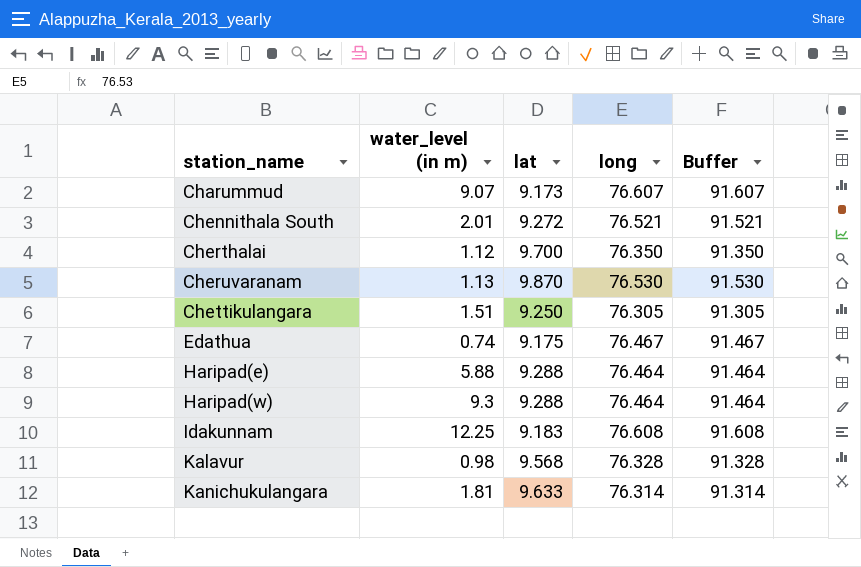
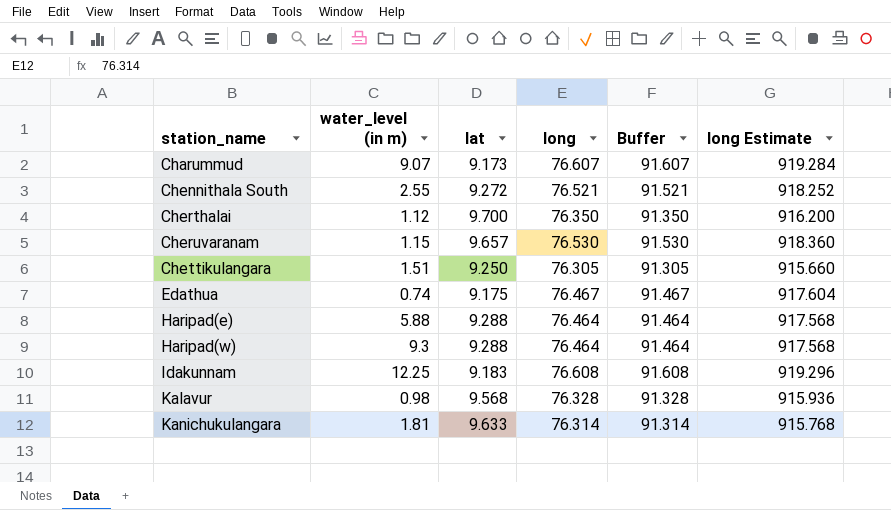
column long Estimate | formula: none -> [long] * 12
Chennithala South | water_level (in m): 2.01 -> 2.55
Cheruvaranam | water_level (in m): 1.13 -> 1.15
Cheruvaranam | lat: 9.870 -> 9.657

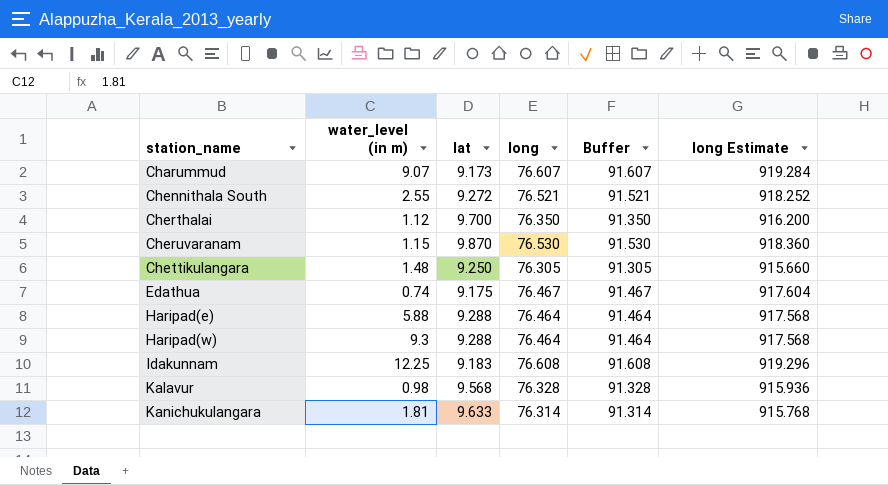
Cheruvaranam | lat: 9.657 -> 9.870
Chettikulangara | water_level (in m): 1.51 -> 1.48

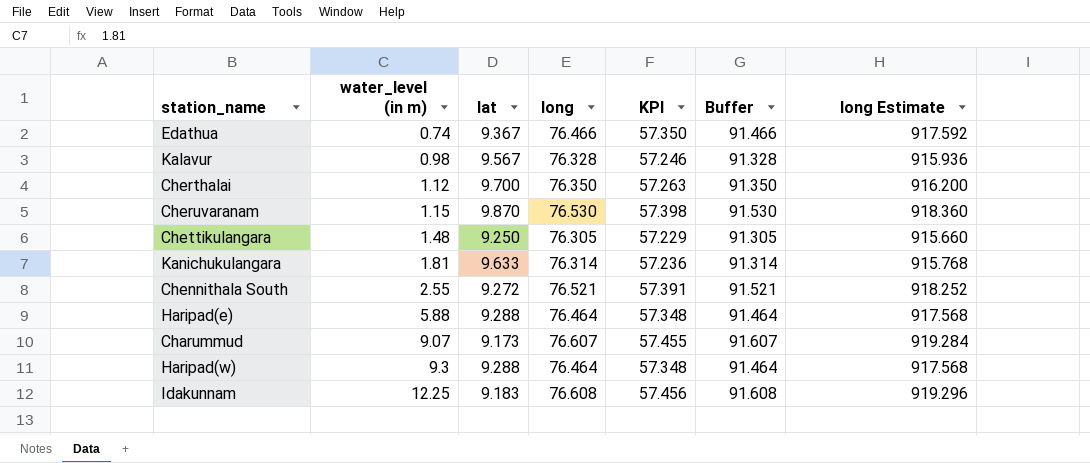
row order: station_name ascending -> water_level (in m) ascending
column KPI | formula: none -> [long] * 0.75
Edathua | lat: 9.175 -> 9.367
Edathua | long: 76.467 -> 76.466
Edathua | Buffer: 91.467 -> 91.466
Edathua | long Estimate: 917.604 -> 917.592
Kalavur | lat: 9.568 -> 9.567

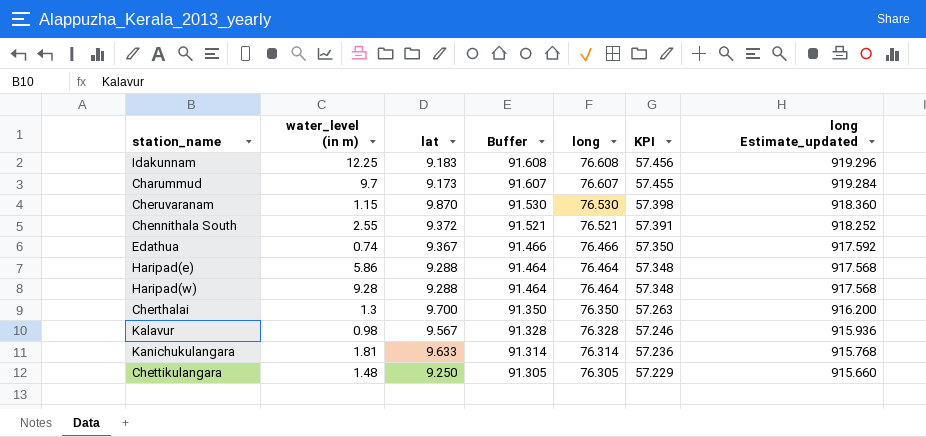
row order: water_level (in m) ascending -> Buffer descending
column Buffer | position: 6 -> 4
column name: long Estimate -> long Estimate_updated
Charummud | water_level (in m): 9.07 -> 9.7
Chennithala South | lat: 9.272 -> 9.372
Haripad(e) | water_level (in m): 5.88 -> 5.86
Haripad(w) | water_level (in m): 9.3 -> 9.28
Cherthalai | water_level (in m): 1.12 -> 1.3

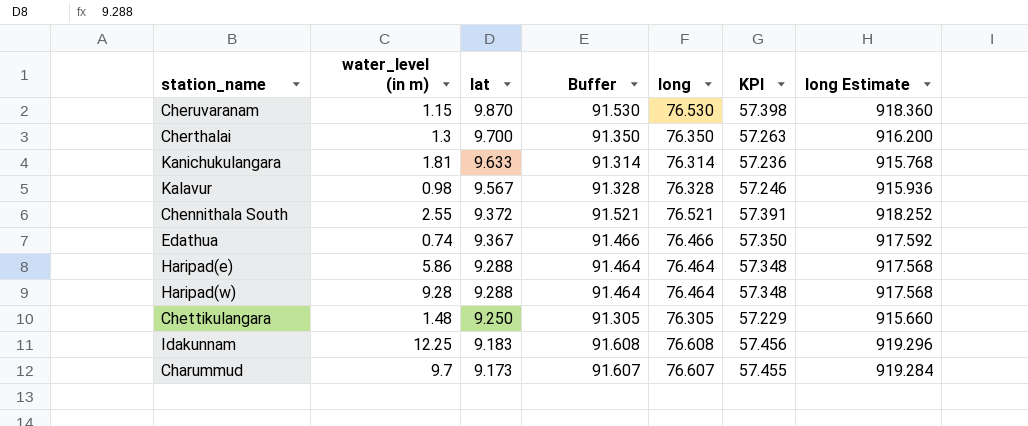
row order: Buffer descending -> lat descending
column name: long Estimate_updated -> long Estimate

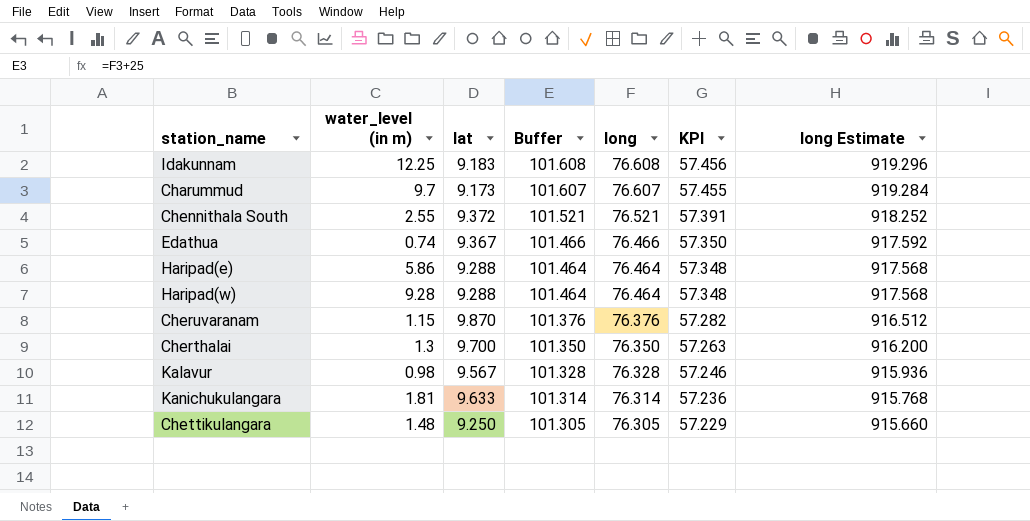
row order: lat descending -> Buffer descending
column Buffer | formula: [long] + 15 -> [long] + 25
Cheruvaranam | long: 76.530 -> 76.376
Cheruvaranam | KPI: 57.398 -> 57.282
Cheruvaranam | long Estimate: 918.360 -> 916.512

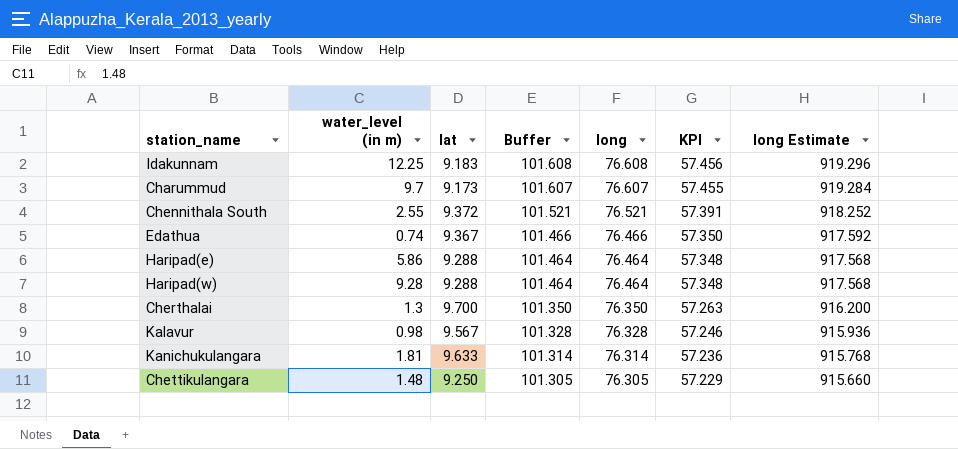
row Cheruvaranam: 1.15 | 9.870 | 101.376 | 76.376 | 57.282 | 916.512 -> none

